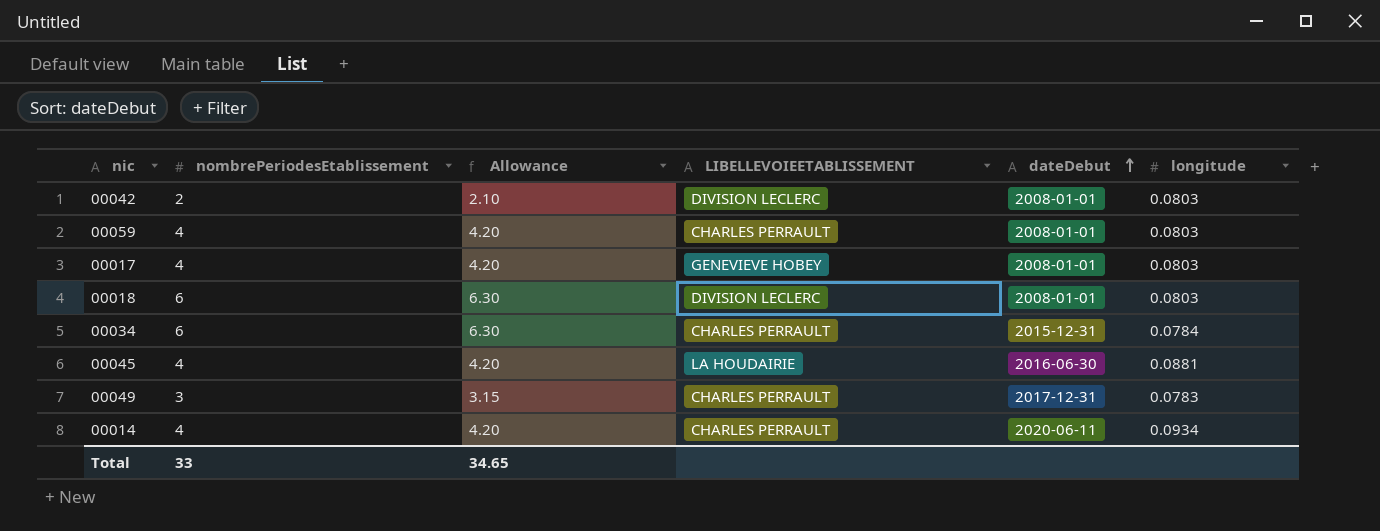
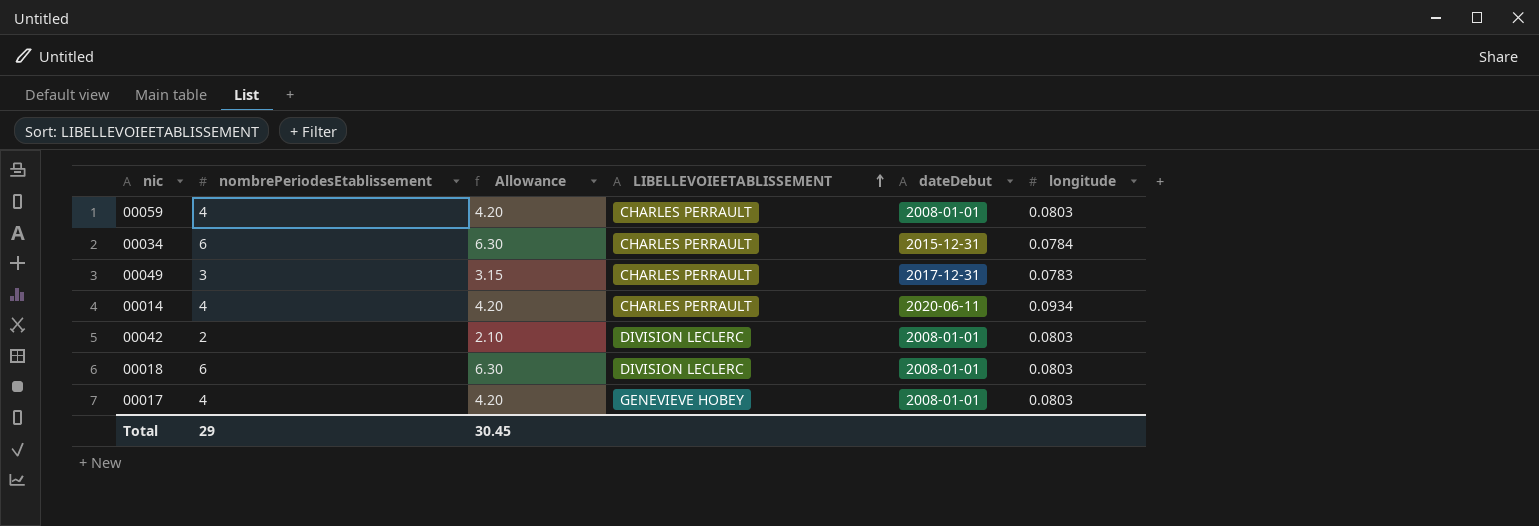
row order: dateDebut ascending -> LIBELLEVOIEETABLISSEMENT ascending
row 00045: 4 | 4.20 | LA HOUDAIRIE | 2016-06-30 | 0.0881 -> none
Total | nombrePeriodesEtablissement: 33 -> 29
Total | Allowance: 34.65 -> 30.45

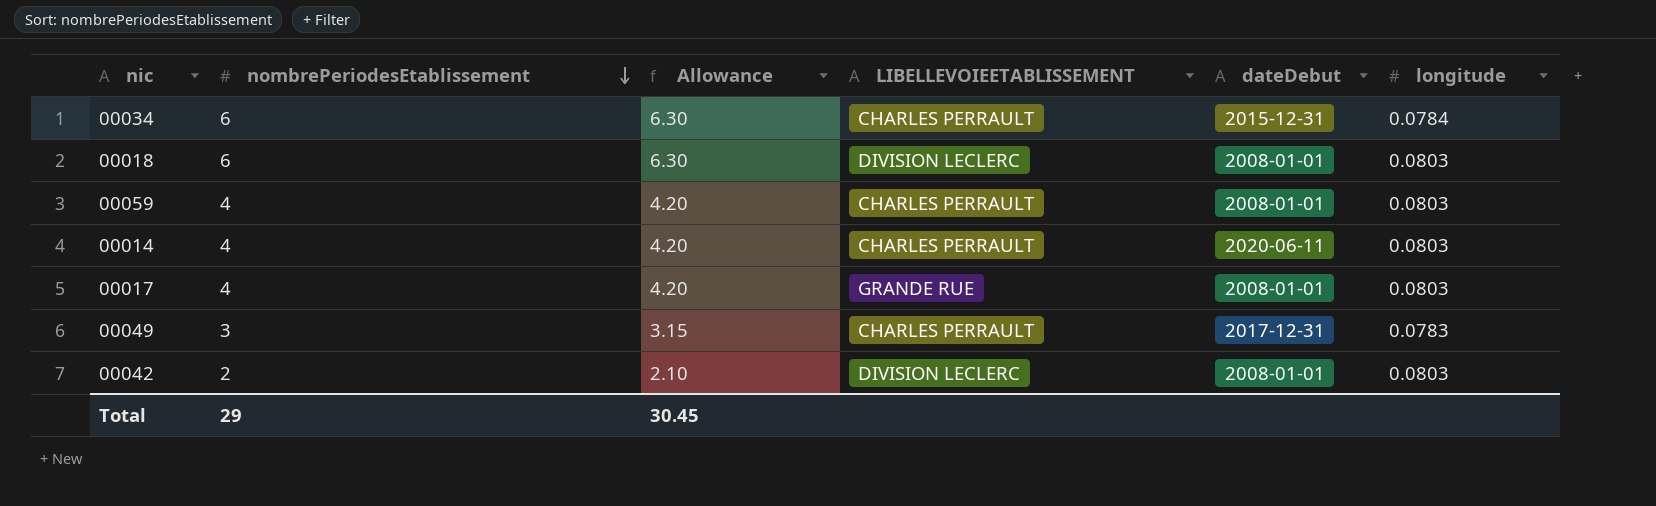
row order: LIBELLEVOIEETABLISSEMENT ascending -> nombrePeriodesEtablissement descending
00014 | longitude: 0.0934 -> 0.0803
00017 | LIBELLEVOIEETABLISSEMENT: GENEVIEVE HOBEY -> GRANDE RUE

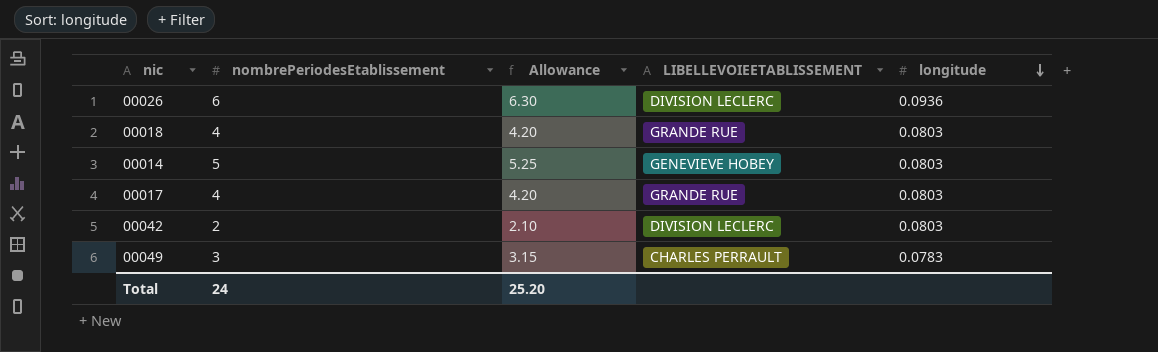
row order: nombrePeriodesEtablissement descending -> longitude descending
column dateDebut | position: 5 -> none
row 00034: 6 | 6.30 | CHARLES PERRAULT | 2015-12-31 | 0.0784 -> none
row 00059: 4 | 4.20 | CHARLES PERRAULT | 2008-01-01 | 0.0803 -> none
row 00026: none -> 6 | 6.30 | DIVISION LECLERC | 0.0936
00018 | nombrePeriodesEtablissement: 6 -> 4
00018 | Allowance: 6.30 -> 4.20
00018 | LIBELLEVOIEETABLISSEMENT: DIVISION LECLERC -> GRANDE RUE
00014 | nombrePeriodesEtablissement: 4 -> 5
00014 | Allowance: 4.20 -> 5.25
00014 | LIBELLEVOIEETABLISSEMENT: CHARLES PERRAULT -> GENEVIEVE HOBEY
Total | nombrePeriodesEtablissement: 29 -> 24
Total | Allowance: 30.45 -> 25.20

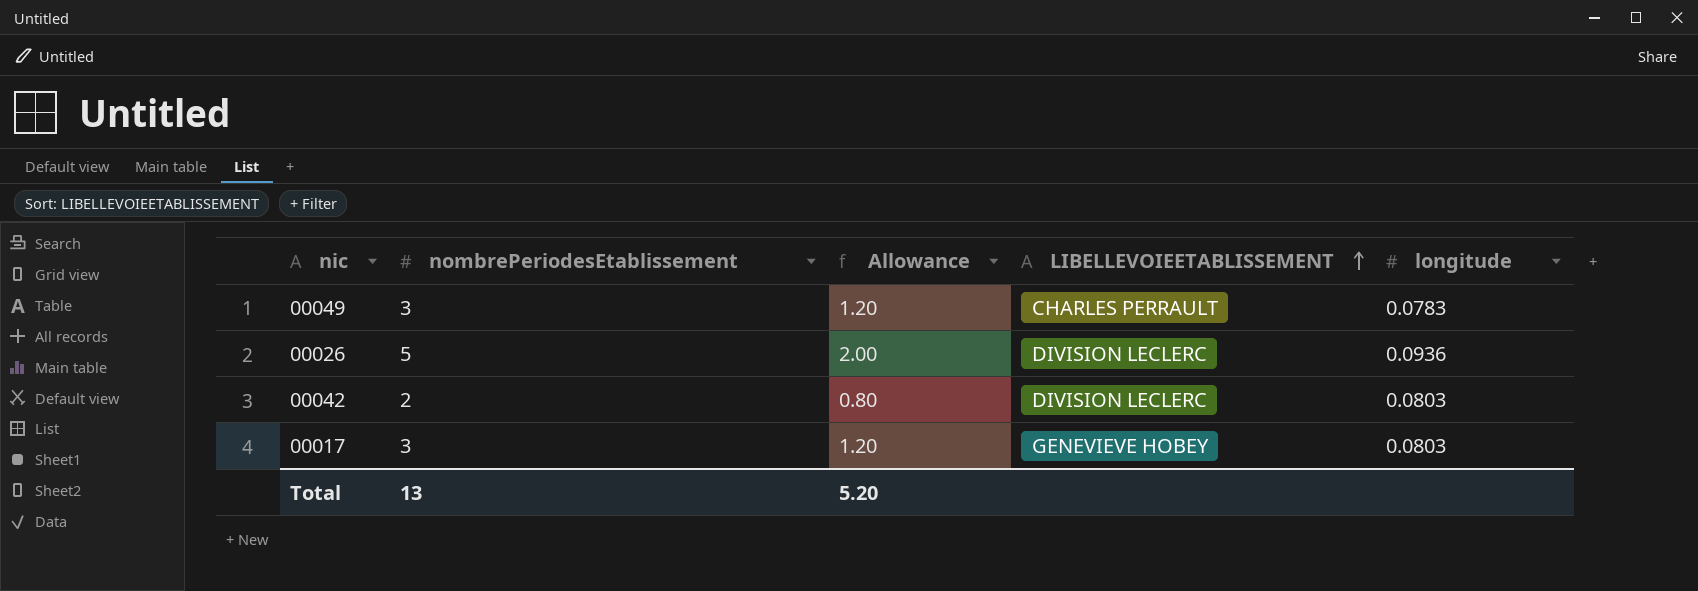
row order: longitude descending -> LIBELLEVOIEETABLISSEMENT ascending
column Allowance | formula: [nombrePeriodesEtablissement] * 1.05 -> [nombrePeriodesEtablissement] * 0.4
row 00018: 4 | 4.20 | GRANDE RUE | 0.0803 -> none
row 00014: 5 | 5.25 | GENEVIEVE HOBEY | 0.0803 -> none
00026 | nombrePeriodesEtablissement: 6 -> 5
00017 | nombrePeriodesEtablissement: 4 -> 3
00017 | LIBELLEVOIEETABLISSEMENT: GRANDE RUE -> GENEVIEVE HOBEY
Total | nombrePeriodesEtablissement: 24 -> 13
Total | Allowance: 25.20 -> 5.20

